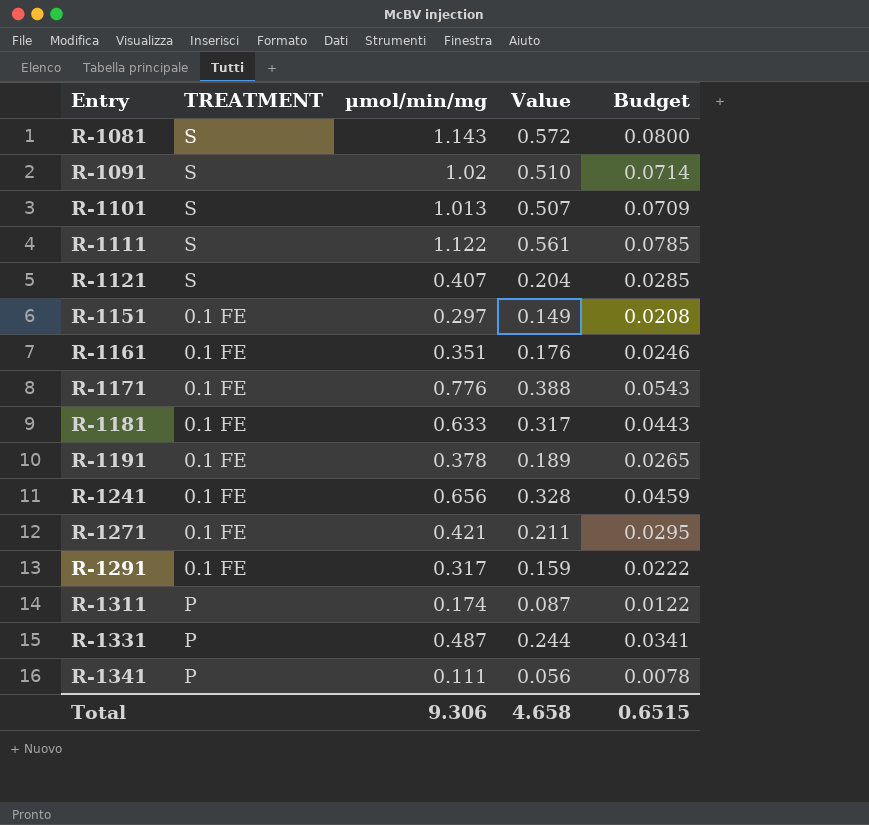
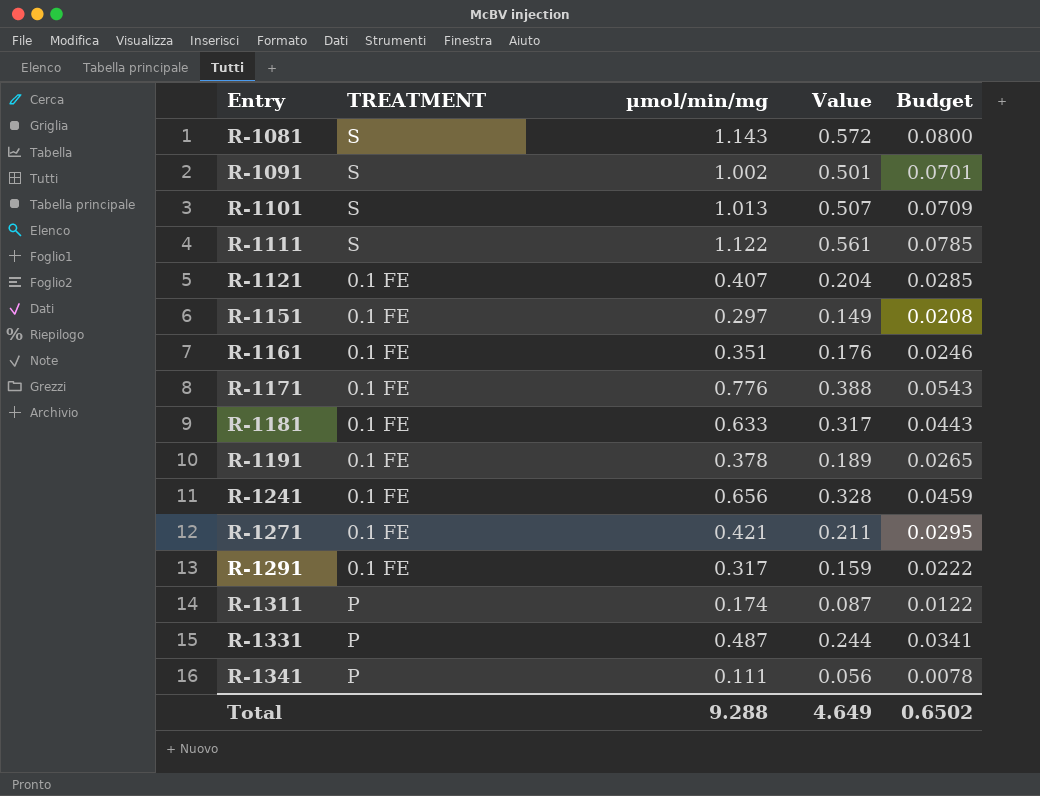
R-1091 | µmol/min/mg: 1.02 -> 1.002
R-1091 | Value: 0.510 -> 0.501
R-1091 | Budget: 0.0714 -> 0.0701
R-1121 | TREATMENT: S -> 0.1 FE
Total | µmol/min/mg: 9.306 -> 9.288
Total | Value: 4.658 -> 4.649
Total | Budget: 0.6515 -> 0.6502

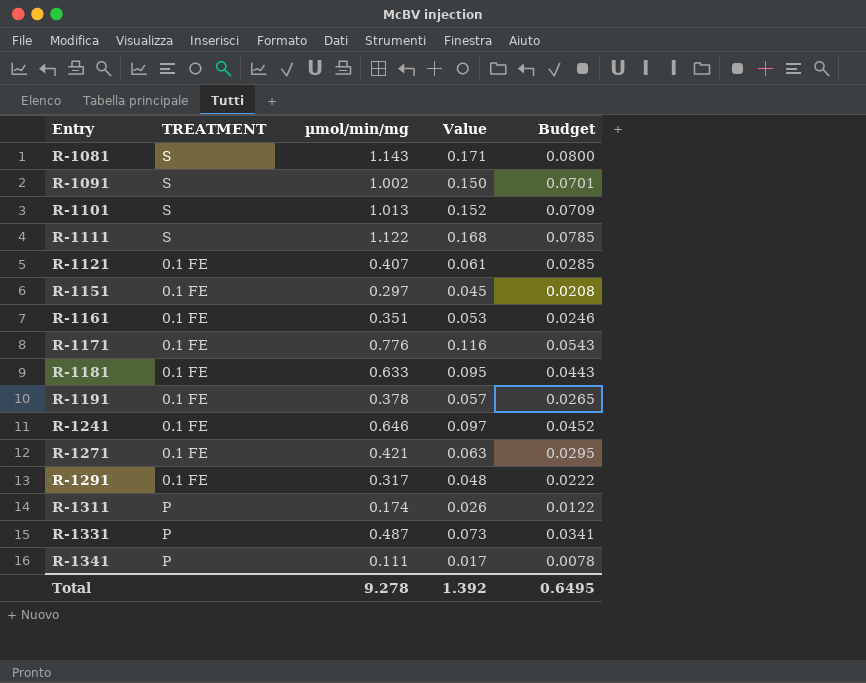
column Value | formula: [µmol/min/mg] * 0.5 -> [µmol/min/mg] * 0.15
R-1241 | µmol/min/mg: 0.656 -> 0.646
R-1241 | Budget: 0.0459 -> 0.0452
Total | µmol/min/mg: 9.288 -> 9.278
Total | Value: 4.649 -> 1.392
Total | Budget: 0.6502 -> 0.6495

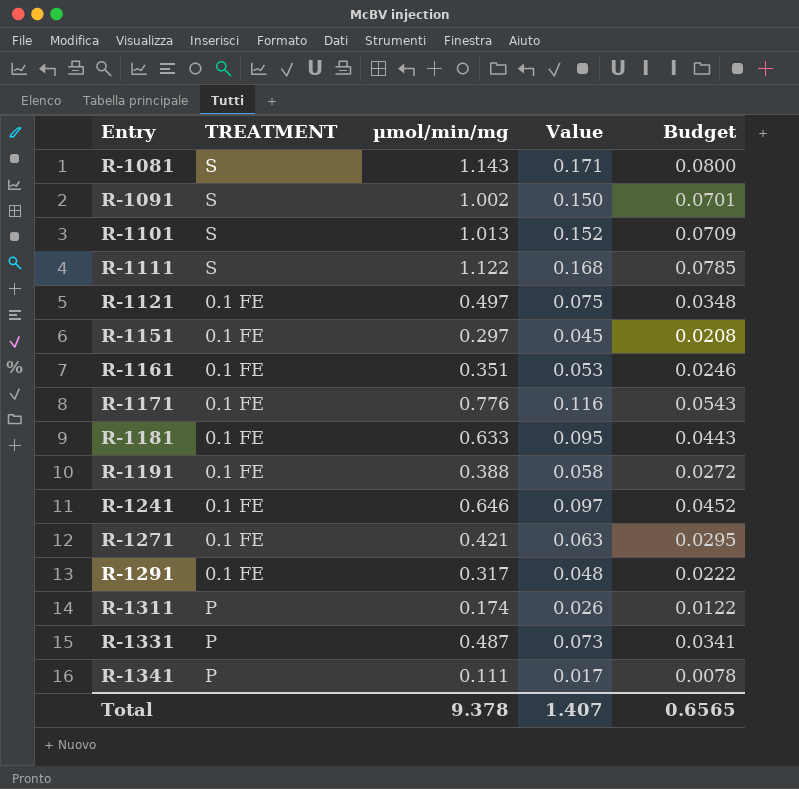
R-1121 | µmol/min/mg: 0.407 -> 0.497
R-1121 | Value: 0.061 -> 0.075
R-1121 | Budget: 0.0285 -> 0.0348
R-1191 | µmol/min/mg: 0.378 -> 0.388
R-1191 | Value: 0.057 -> 0.058
R-1191 | Budget: 0.0265 -> 0.0272
Total | µmol/min/mg: 9.278 -> 9.378
Total | Value: 1.392 -> 1.407
Total | Budget: 0.6495 -> 0.6565

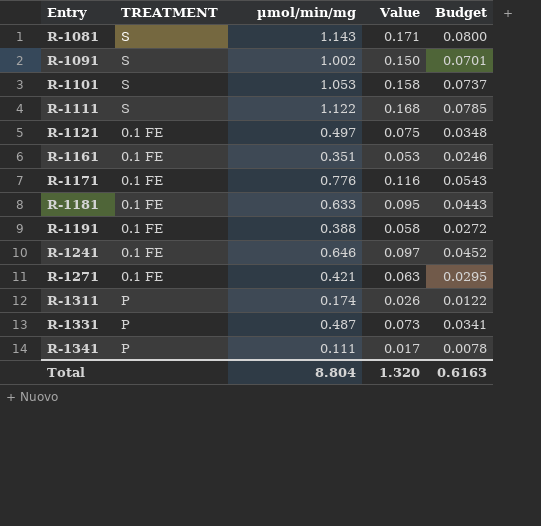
row R-1151: 0.1 FE | 0.297 | 0.045 | 0.0208 -> none
row R-1291: 0.1 FE | 0.317 | 0.048 | 0.0222 -> none
R-1101 | µmol/min/mg: 1.013 -> 1.053
R-1101 | Value: 0.152 -> 0.158
R-1101 | Budget: 0.0709 -> 0.0737
Total | µmol/min/mg: 9.378 -> 8.804
Total | Value: 1.407 -> 1.320
Total | Budget: 0.6565 -> 0.6163

